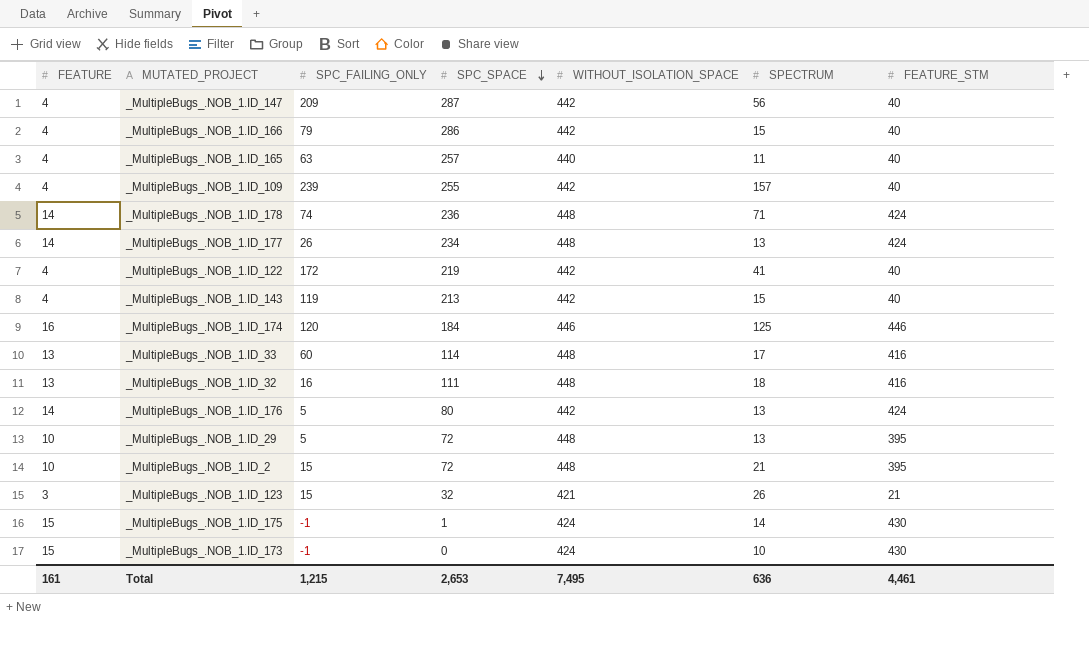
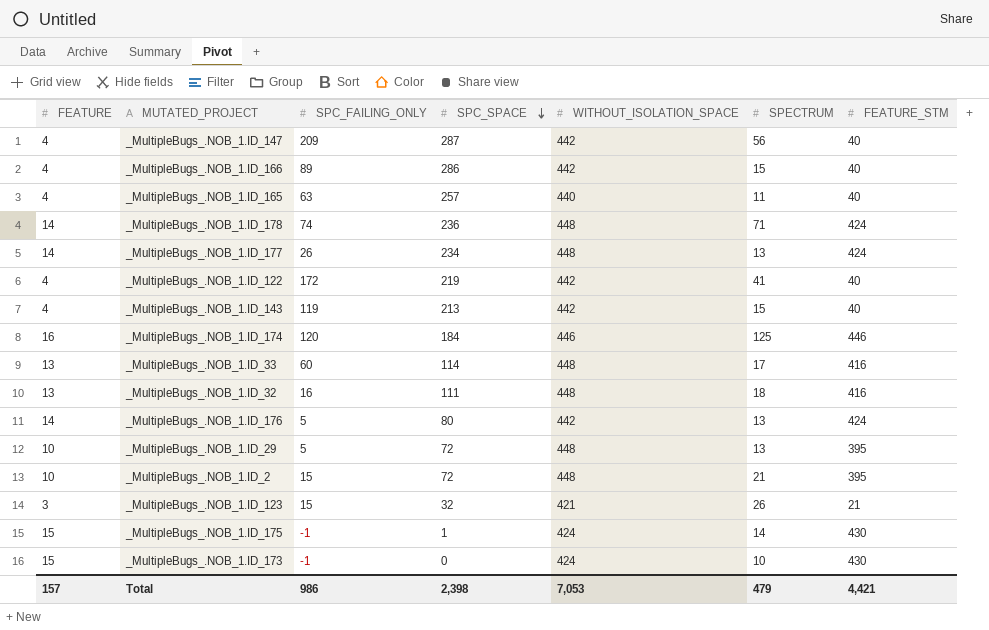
row _MultipleBugs_.NOB_1.ID_109: 4 | 239 | 255 | 442 | 157 | 40 -> none
_MultipleBugs_.NOB_1.ID_166 | SPC_FAILING_ONLY: 79 -> 89
Total | FEATURE: 161 -> 157
Total | SPC_FAILING_ONLY: 1,215 -> 986
Total | SPC_SPACE: 2,653 -> 2,398
Total | WITHOUT_ISOLATION_SPACE: 7,495 -> 7,053
Total | SPECTRUM: 636 -> 479
Total | FEATURE_STM: 4,461 -> 4,421

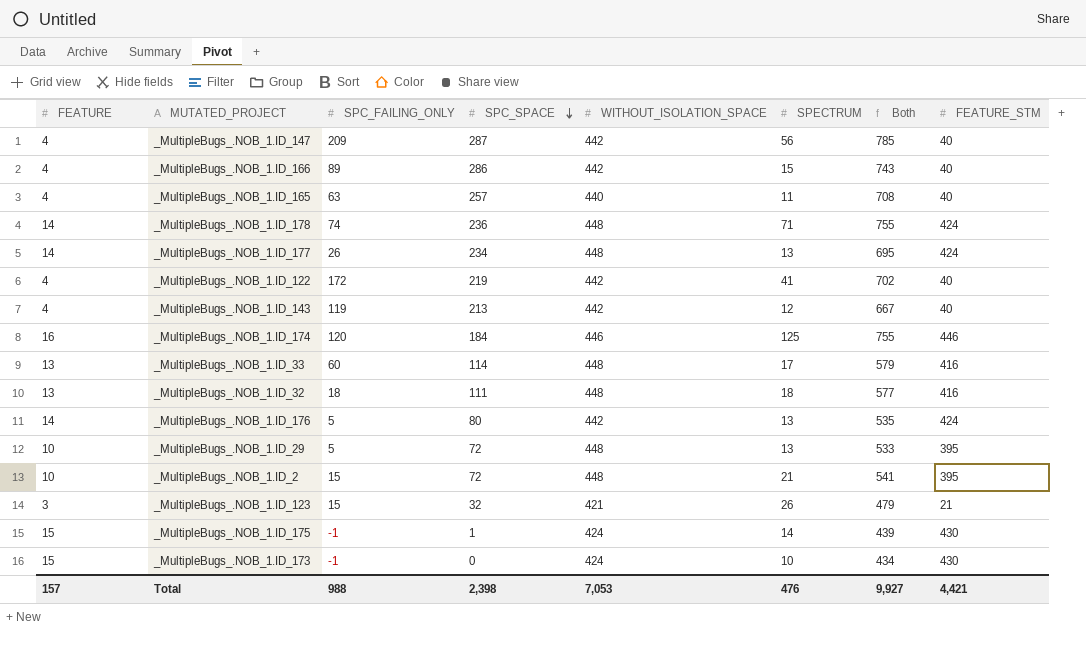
column Both | formula: none -> [SPC_SPACE] + [WITHOUT_ISOLATION_SPACE] + [SPECTRUM]
_MultipleBugs_.NOB_1.ID_143 | SPECTRUM: 15 -> 12
_MultipleBugs_.NOB_1.ID_32 | SPC_FAILING_ONLY: 16 -> 18
Total | SPC_FAILING_ONLY: 986 -> 988
Total | SPECTRUM: 479 -> 476

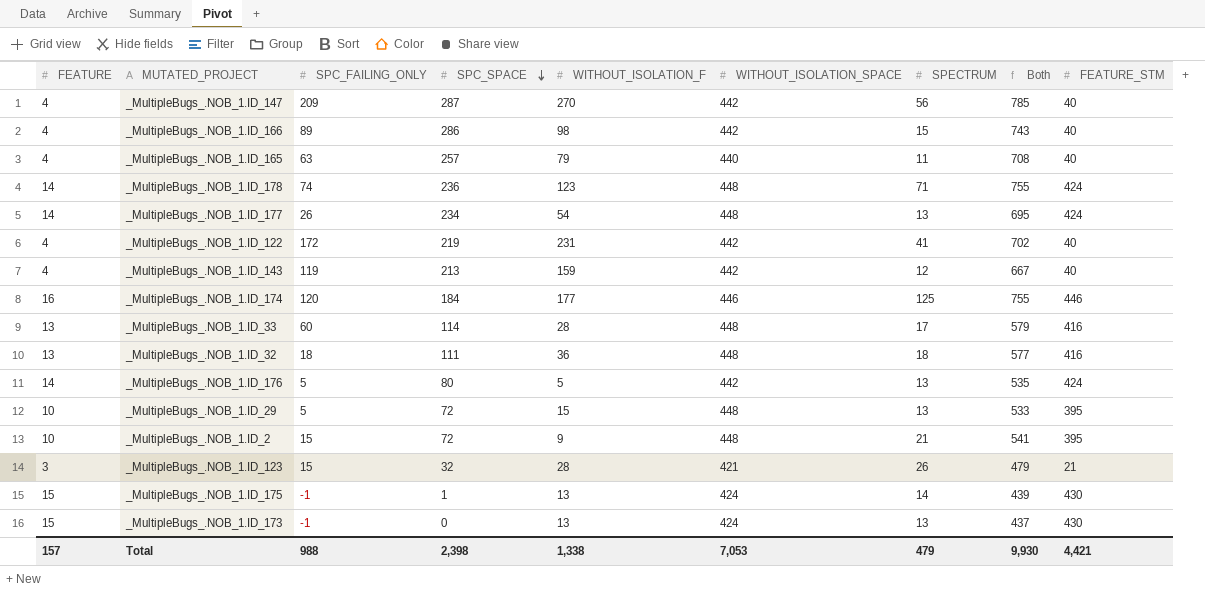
column WITHOUT_ISOLATION_F | position: none -> 5
_MultipleBugs_.NOB_1.ID_173 | SPECTRUM: 10 -> 13
_MultipleBugs_.NOB_1.ID_173 | Both: 434 -> 437
Total | SPECTRUM: 476 -> 479
Total | Both: 9,927 -> 9,930

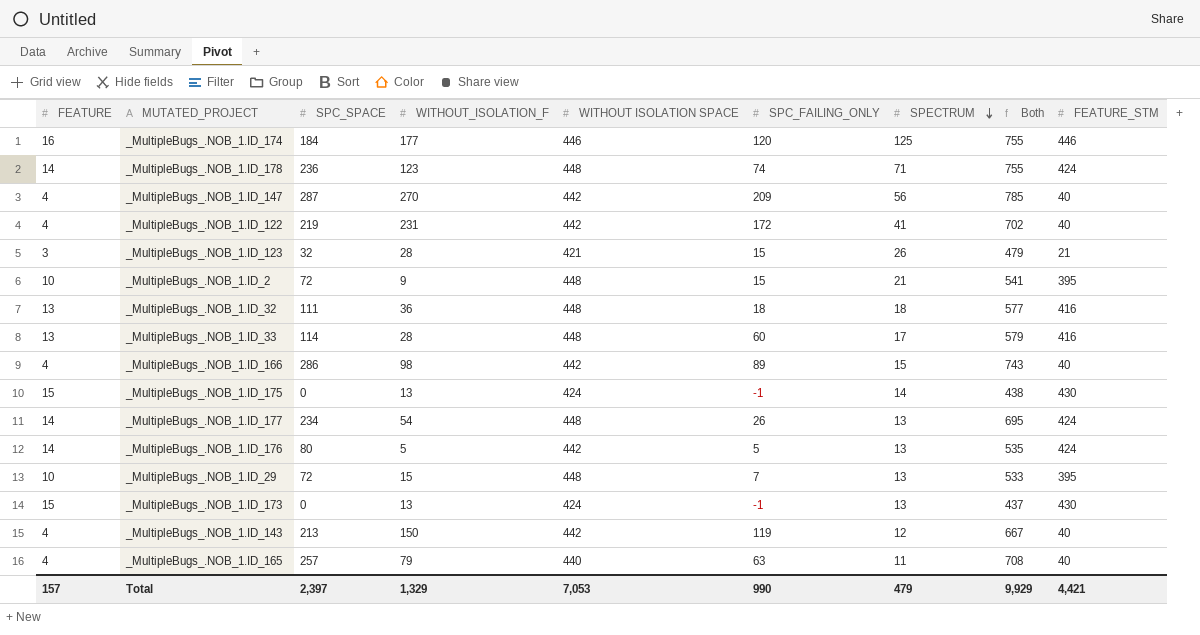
row order: SPC_SPACE descending -> SPECTRUM descending
column name: WITHOUT_ISOLATION_SPACE -> WITHOUT ISOLATION SPACE
column SPC_FAILING_ONLY | position: 3 -> 6
_MultipleBugs_.NOB_1.ID_175 | SPC_SPACE: 1 -> 0
_MultipleBugs_.NOB_1.ID_175 | Both: 439 -> 438
_MultipleBugs_.NOB_1.ID_29 | SPC_FAILING_ONLY: 5 -> 7
_MultipleBugs_.NOB_1.ID_143 | WITHOUT_ISOLATION_F: 159 -> 150
Total | SPC_SPACE: 2,398 -> 2,397
Total | WITHOUT_ISOLATION_F: 1,338 -> 1,329
Total | SPC_FAILING_ONLY: 988 -> 990
Total | Both: 9,930 -> 9,929

